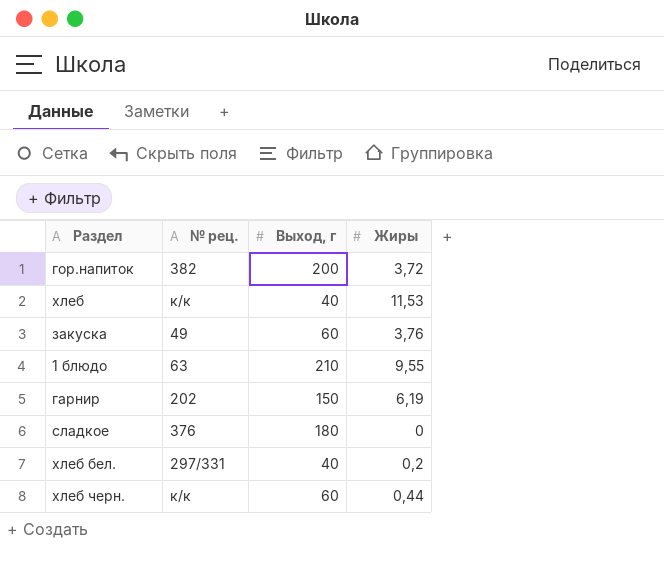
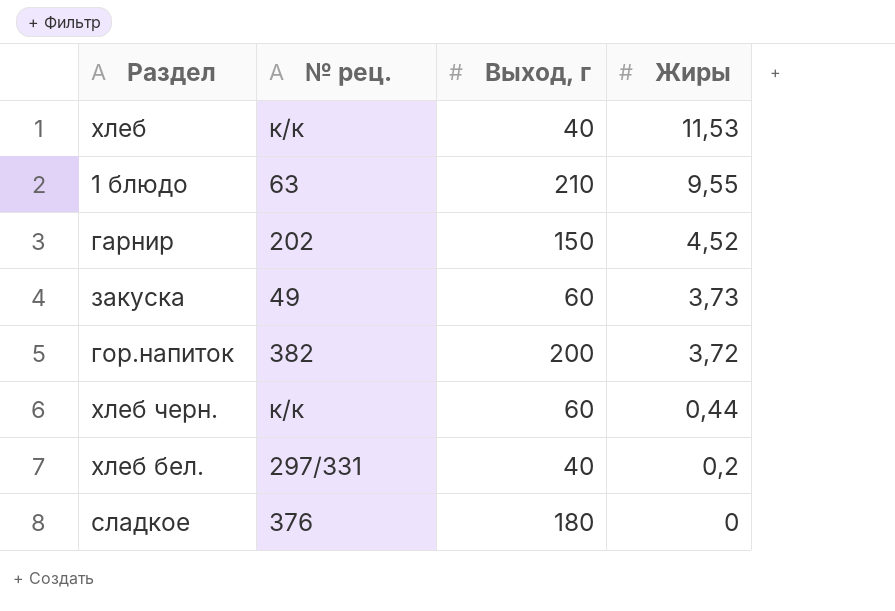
row order: none -> Жиры descending
гарнир | Жиры: 6,19 -> 4,52
закуска | Жиры: 3,76 -> 3,73

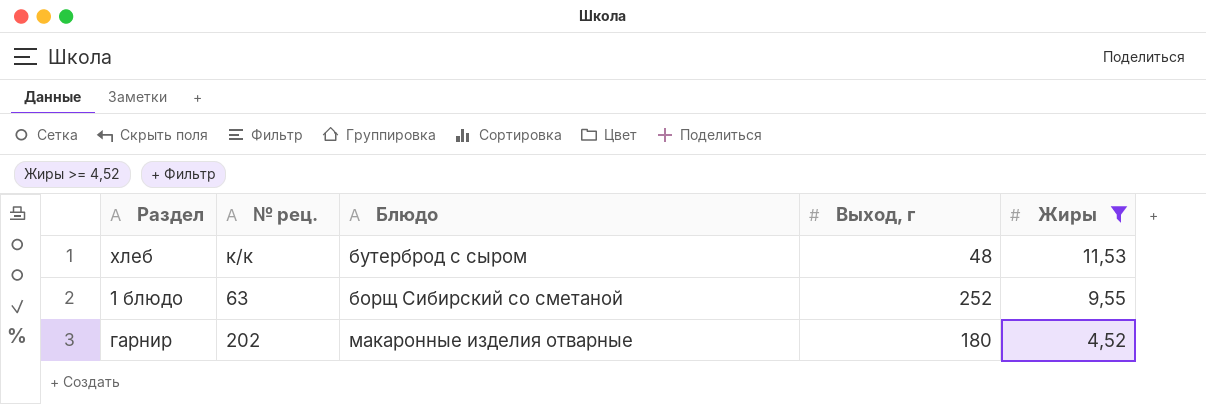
filter: none -> Жиры >= 4,52
column Блюдо | position: none -> 3
хлеб | Выход, г: 40 -> 48
1 блюдо | Выход, г: 210 -> 252
гарнир | Выход, г: 150 -> 180

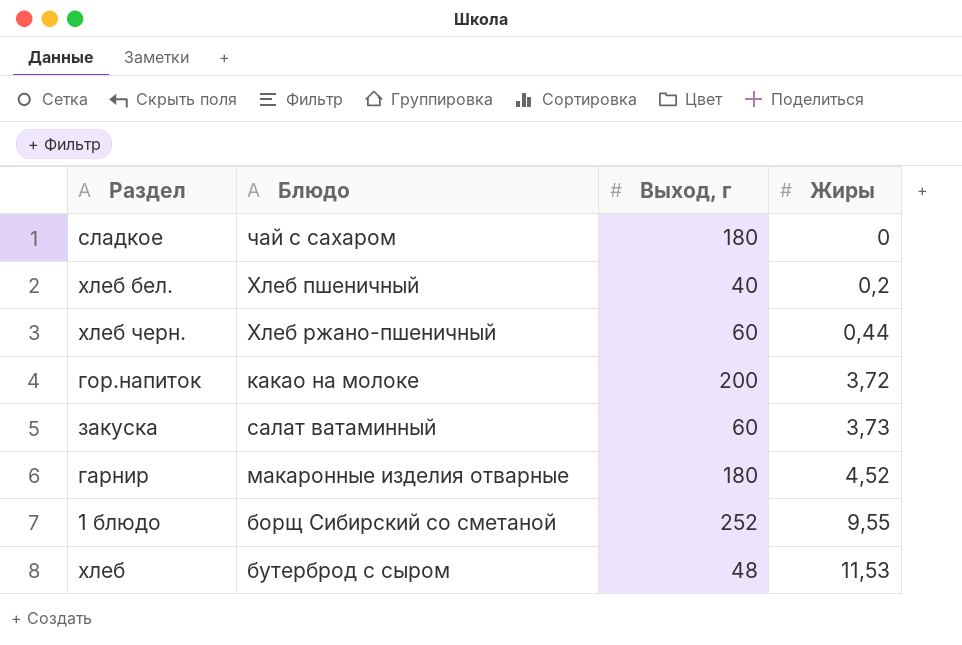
filter: Жиры >= 4,52 -> none
row order: Жиры descending -> Жиры ascending
column № рец. | position: 2 -> none

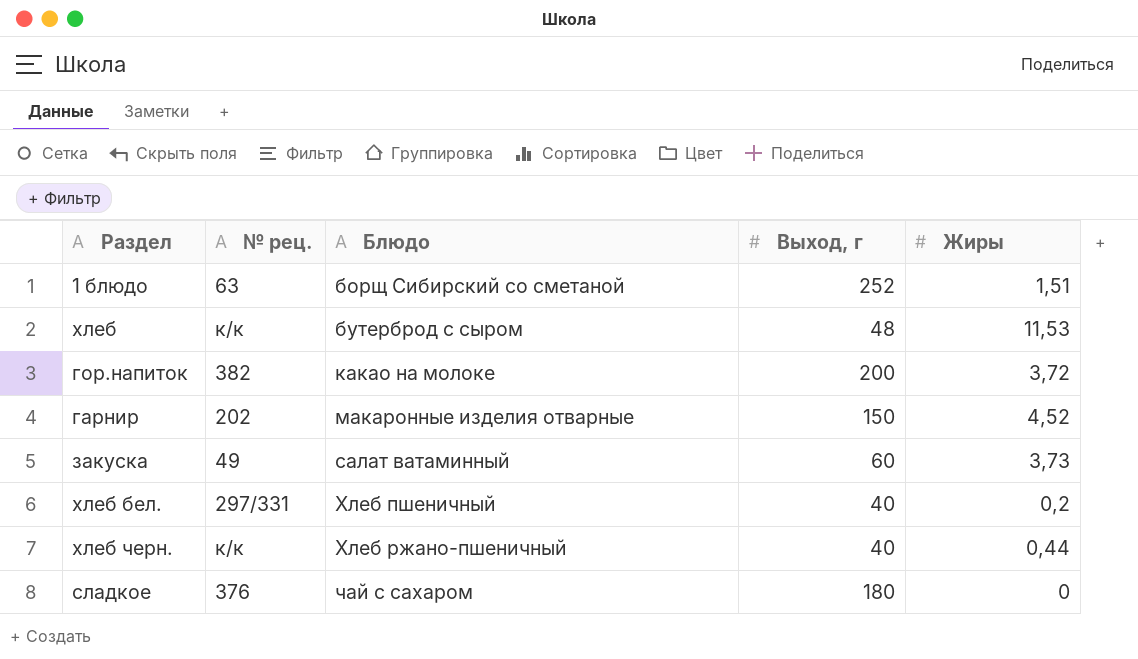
row order: Жиры ascending -> Блюдо ascending
column № рец. | position: none -> 2
1 блюдо | Жиры: 9,55 -> 1,51
гарнир | Выход, г: 180 -> 150
хлеб черн. | Выход, г: 60 -> 40

